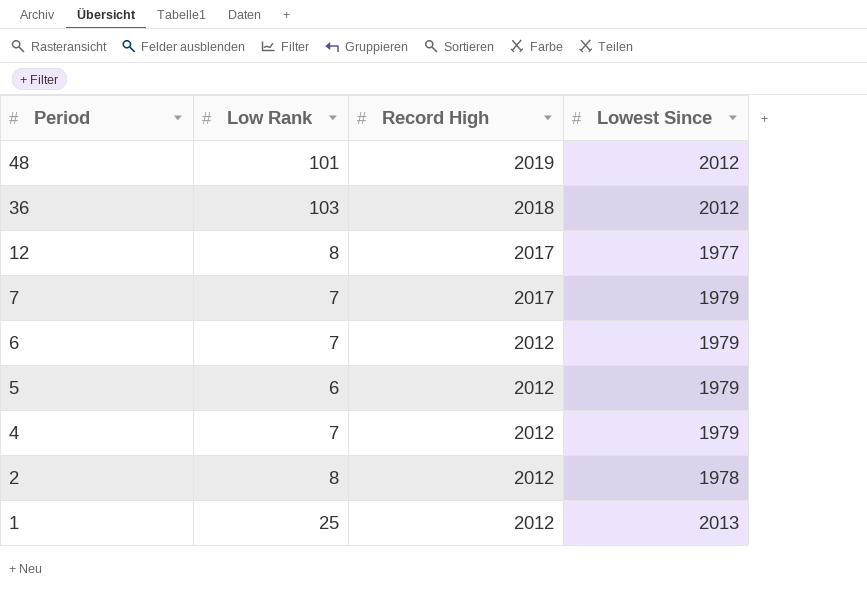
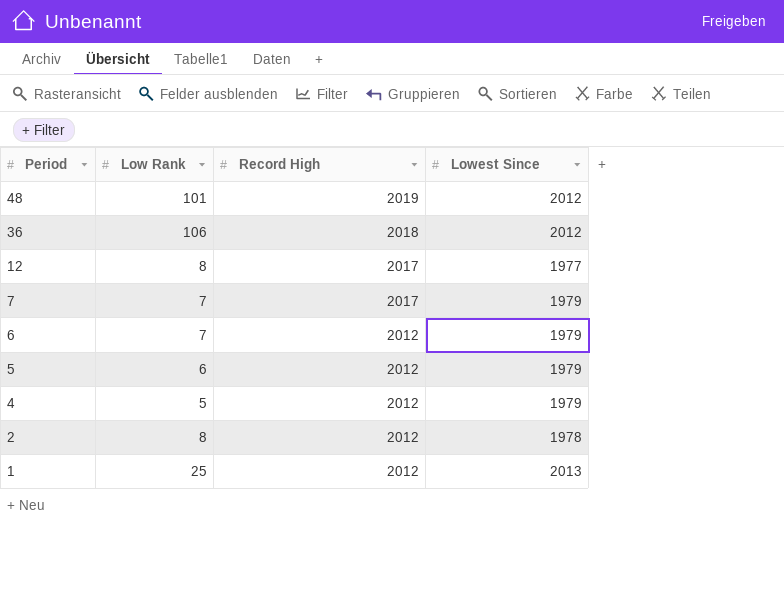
36 | Low Rank: 103 -> 106
4 | Low Rank: 7 -> 5

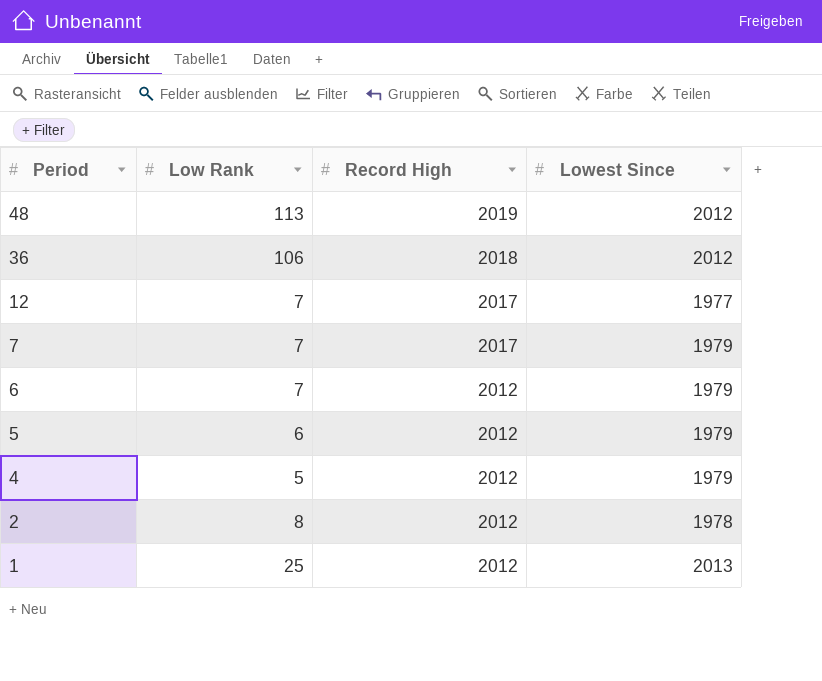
48 | Low Rank: 101 -> 113
12 | Low Rank: 8 -> 7

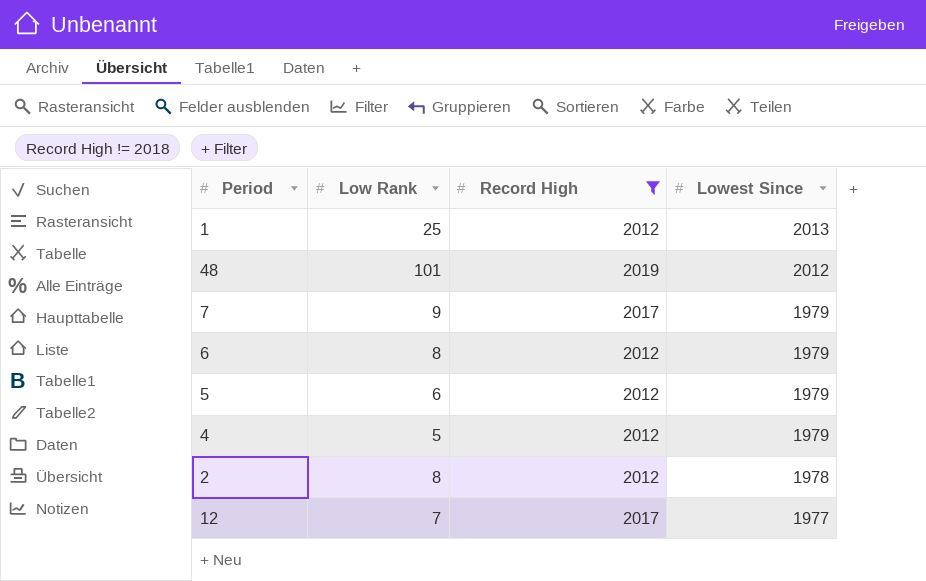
filter: none -> Record High != 2018
row order: Period descending -> Lowest Since descending
48 | Low Rank: 113 -> 101
7 | Low Rank: 7 -> 9
6 | Low Rank: 7 -> 8

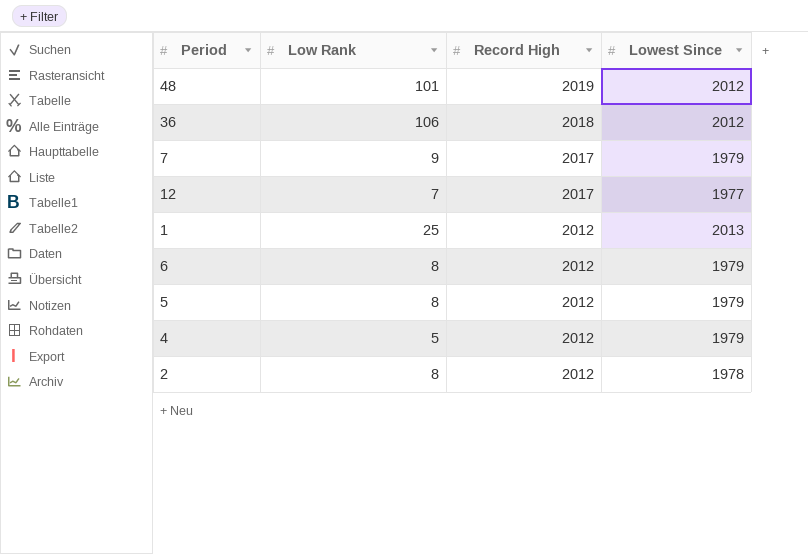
filter: Record High != 2018 -> none
row order: Lowest Since descending -> Record High descending
5 | Low Rank: 6 -> 8

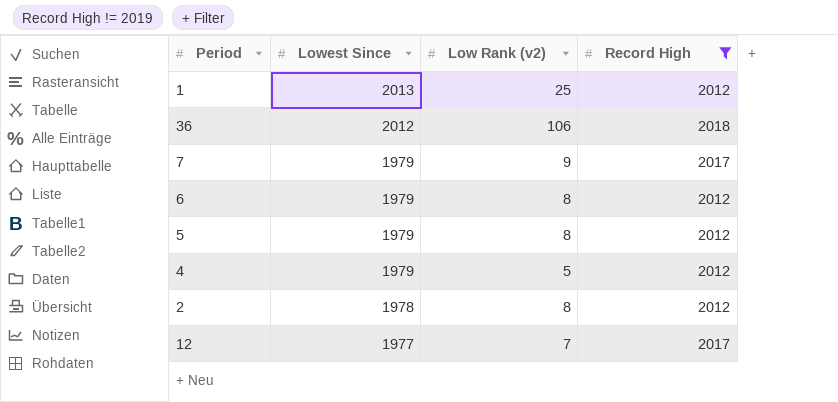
filter: none -> Record High != 2019
row order: Record High descending -> Lowest Since descending
column Lowest Since | position: 4 -> 2
column name: Low Rank -> Low Rank (v2)

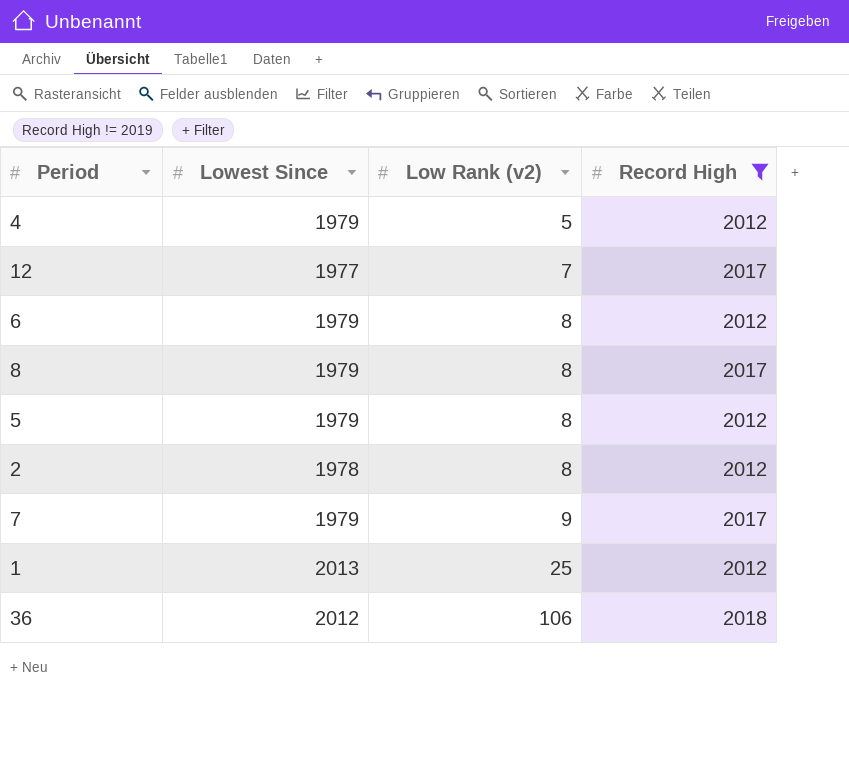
row order: Lowest Since descending -> Low Rank (v2) ascending
row 8: none -> 1979 | 8 | 2017

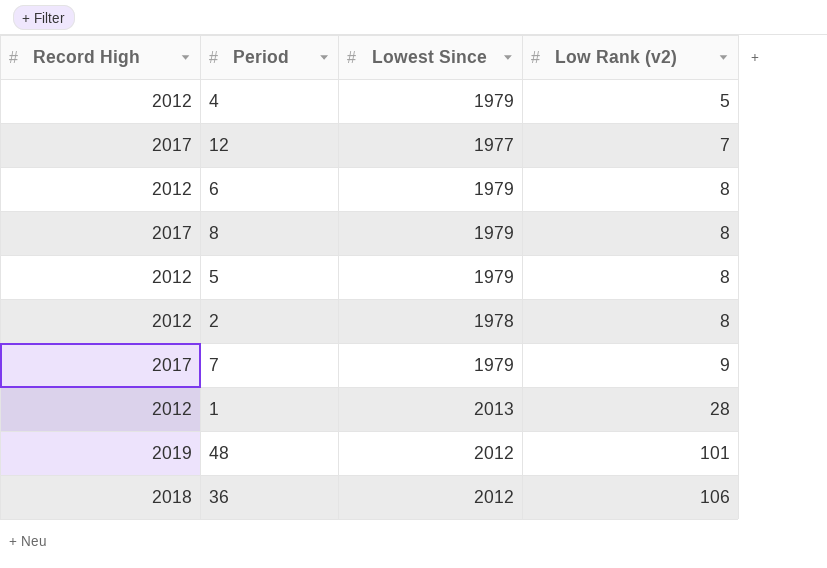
filter: Record High != 2019 -> none
column Record High | position: 4 -> 1
1 | Low Rank (v2): 25 -> 28

